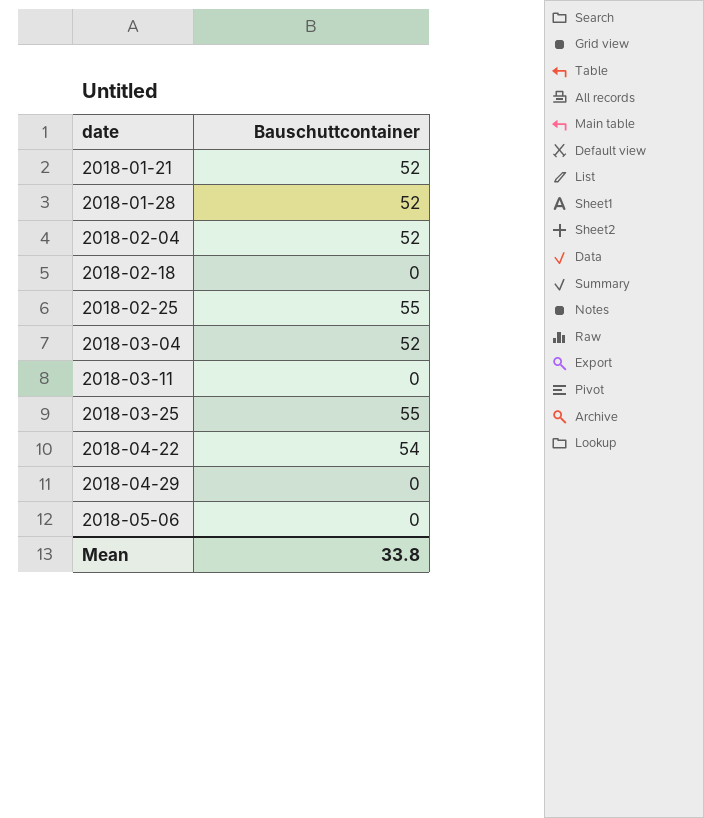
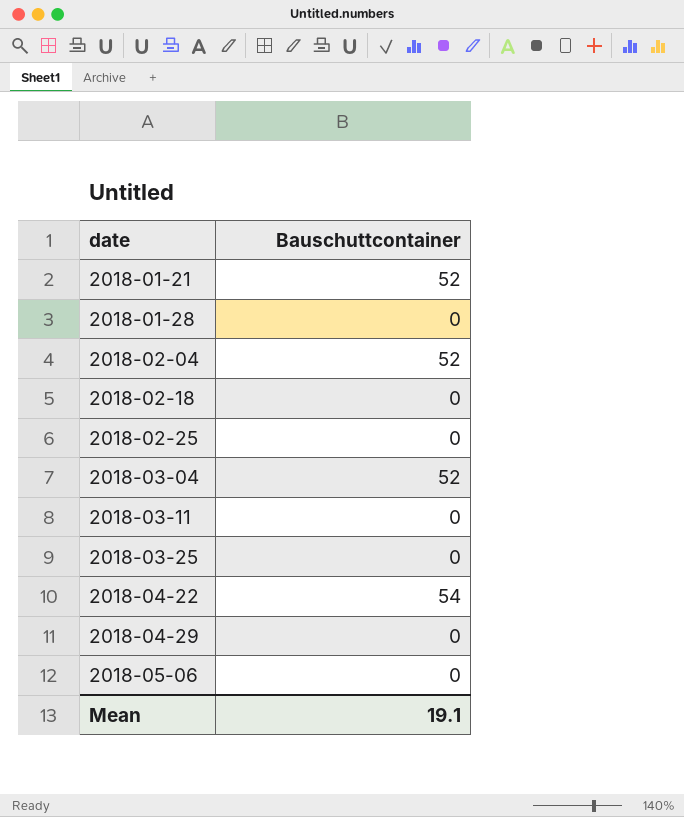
2018-01-28 | Bauschuttcontainer: 52 -> 0
2018-02-25 | Bauschuttcontainer: 55 -> 0
2018-03-25 | Bauschuttcontainer: 55 -> 0
Mean | Bauschuttcontainer: 33.8 -> 19.1

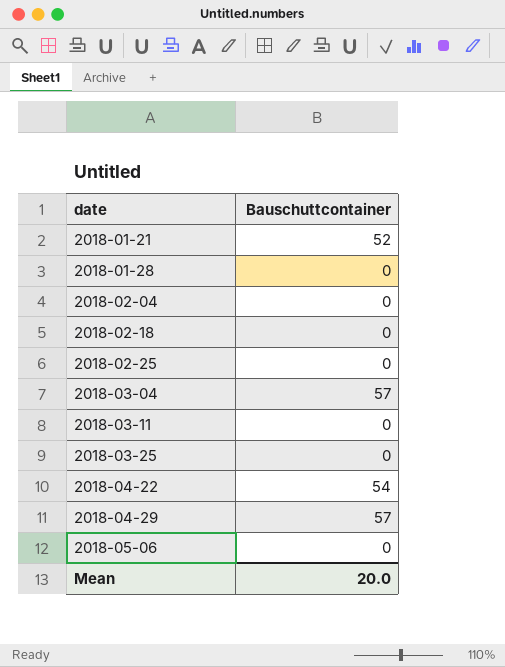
2018-02-04 | Bauschuttcontainer: 52 -> 0
2018-03-04 | Bauschuttcontainer: 52 -> 57
2018-04-29 | Bauschuttcontainer: 0 -> 57
Mean | Bauschuttcontainer: 19.1 -> 20.0

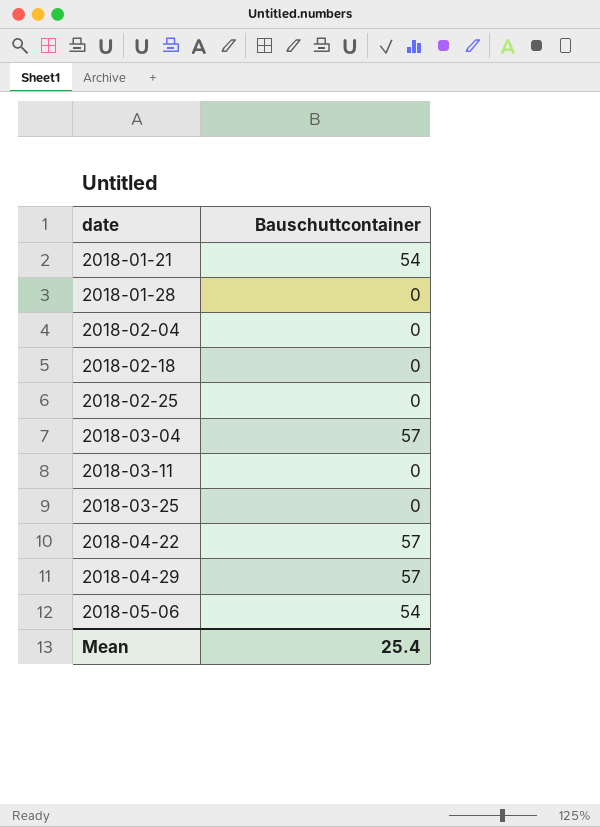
2018-01-21 | Bauschuttcontainer: 52 -> 54
2018-04-22 | Bauschuttcontainer: 54 -> 57
2018-05-06 | Bauschuttcontainer: 0 -> 54
Mean | Bauschuttcontainer: 20.0 -> 25.4

